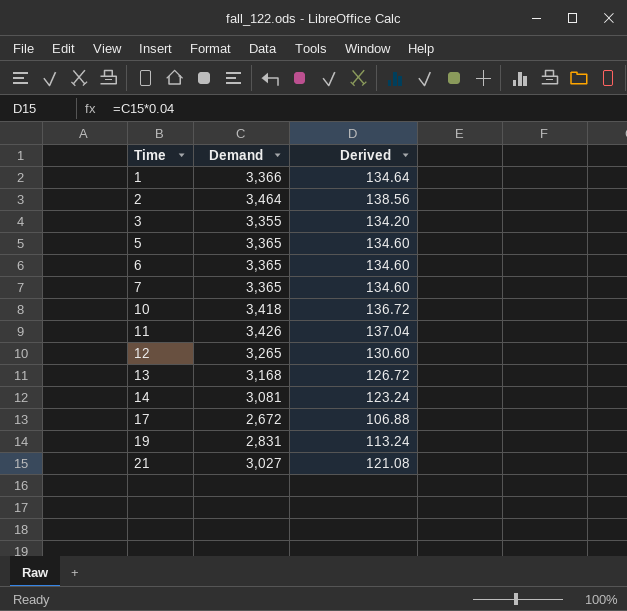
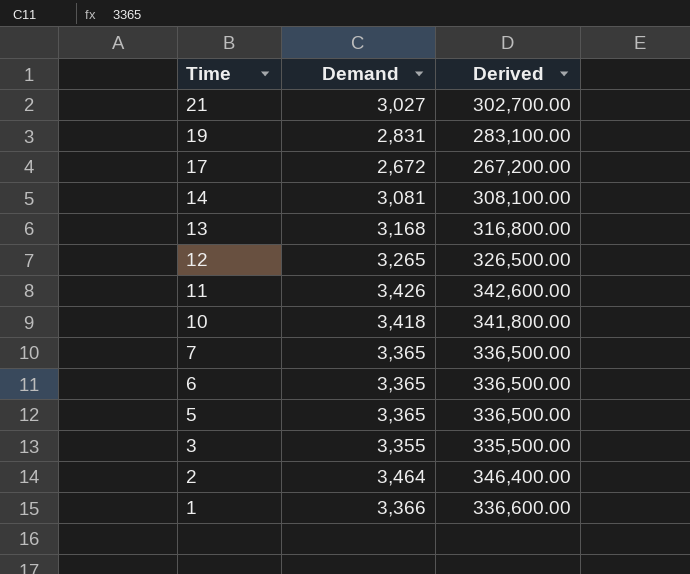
row order: Time ascending -> Time descending
column Derived | formula: [Demand] * 0.04 -> [Demand] * 100

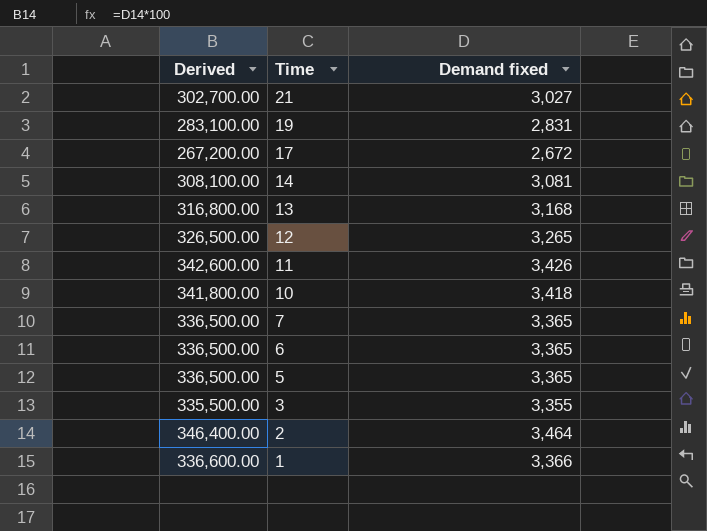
column Derived | position: 3 -> 1
column name: Demand -> Demand fixed

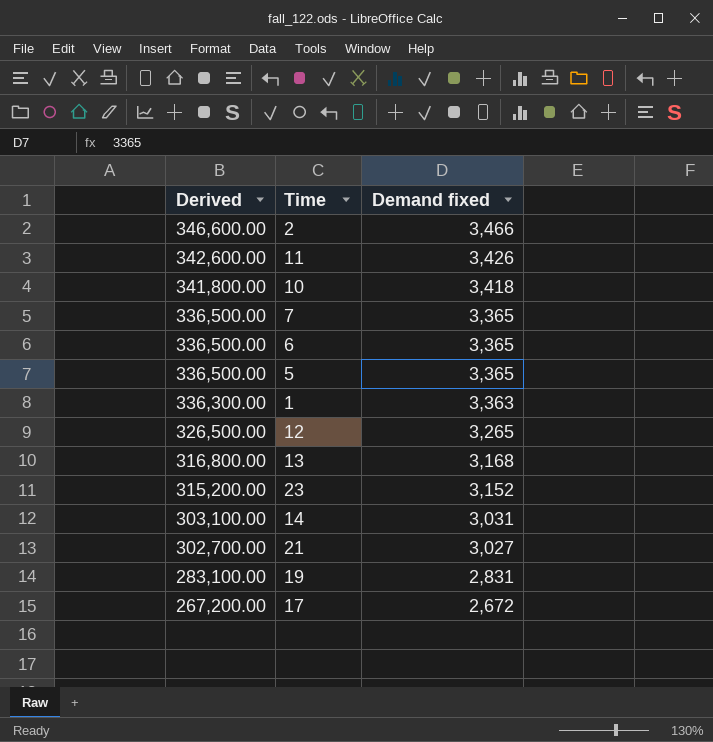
row order: Time descending -> Derived descending
row 3: 335,500.00 | 3,355 -> none
2 | Derived: 346,400.00 -> 346,600.00
2 | Demand fixed: 3,464 -> 3,466
1 | Derived: 336,600.00 -> 336,300.00
1 | Demand fixed: 3,366 -> 3,363
row 23: none -> 315,200.00 | 3,152
14 | Derived: 308,100.00 -> 303,100.00
14 | Demand fixed: 3,081 -> 3,031

